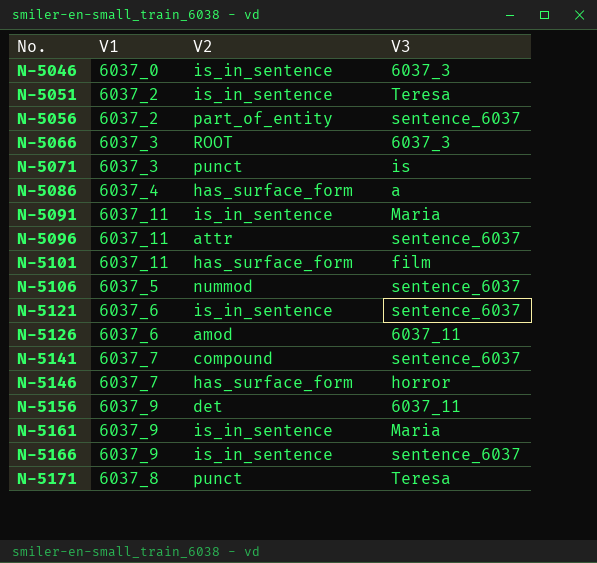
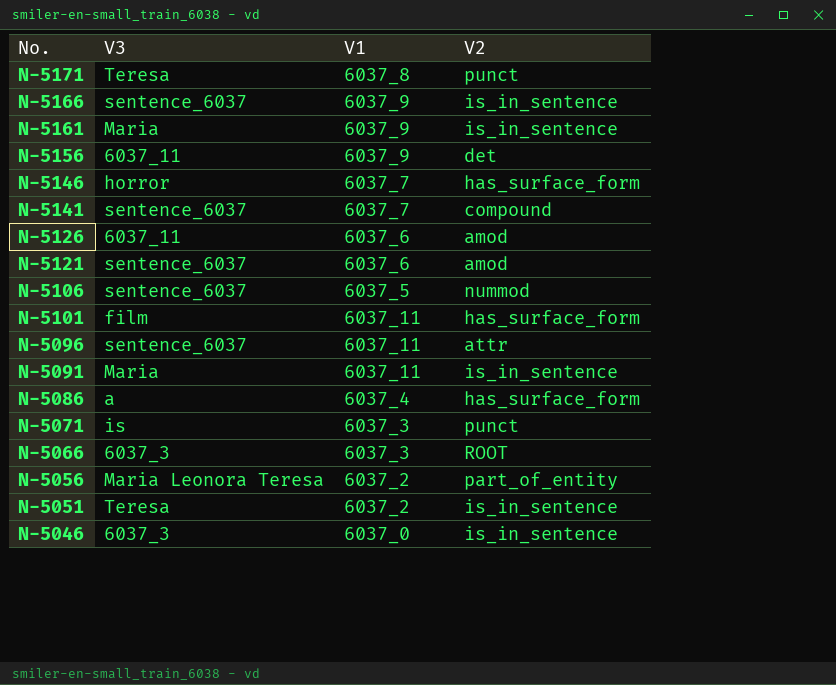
row order: No. ascending -> No. descending
column V3 | position: 4 -> 2
N-5121 | V2: is_in_sentence -> amod
N-5056 | V3: sentence_6037 -> Maria Leonora Teresa

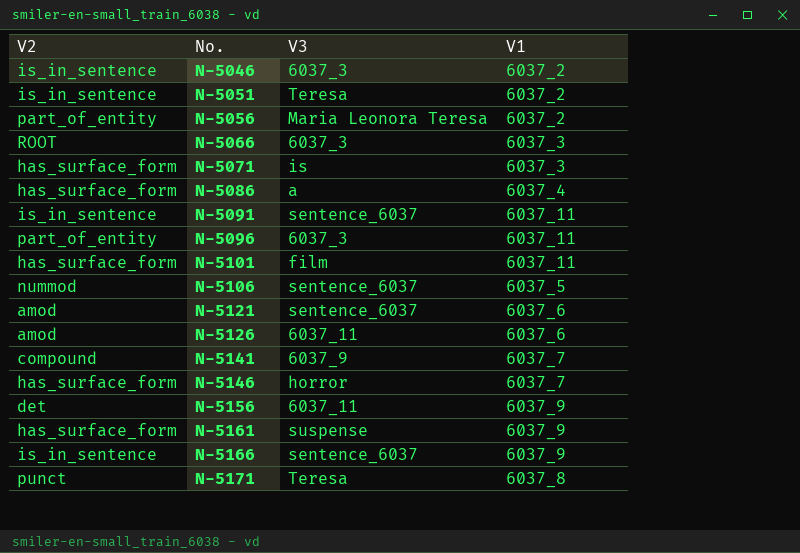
row order: No. descending -> No. ascending
column V2 | position: 4 -> 1
N-5046 | V1: 6037_0 -> 6037_2
N-5071 | V2: punct -> has_surface_form
N-5091 | V3: Maria -> sentence_6037
N-5096 | V2: attr -> part_of_entity
N-5096 | V3: sentence_6037 -> 6037_3
N-5141 | V3: sentence_6037 -> 6037_9
N-5161 | V2: is_in_sentence -> has_surface_form
N-5161 | V3: Maria -> suspense

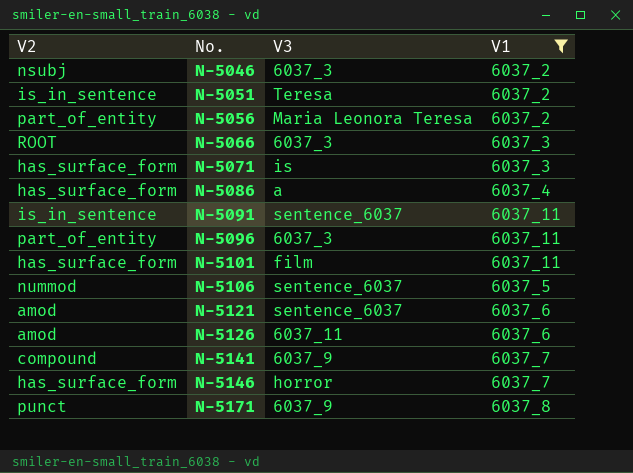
filter: none -> V1 != 6037_9
N-5046 | V2: is_in_sentence -> nsubj
N-5171 | V3: Teresa -> 6037_9

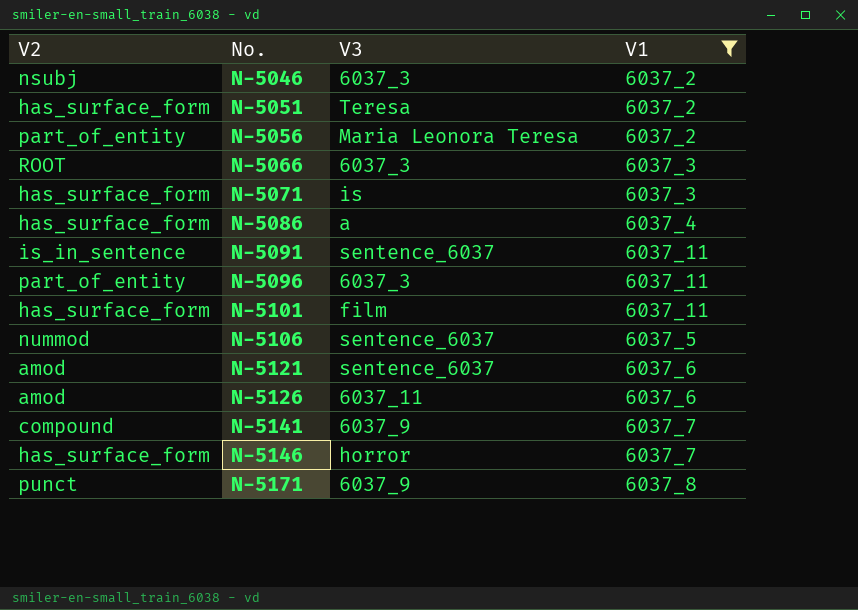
N-5051 | V2: is_in_sentence -> has_surface_form

